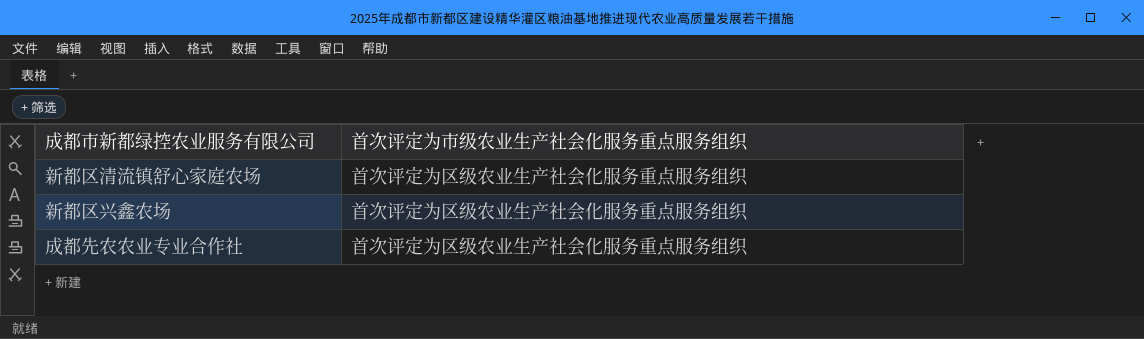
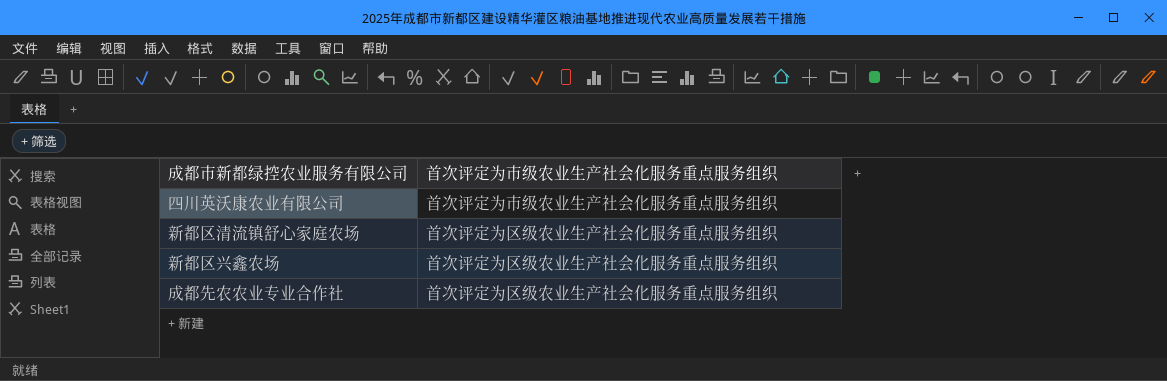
row 四川英沃康农业有限公司: none -> 首次评定为市级农业生产社会化服务重点服务组织

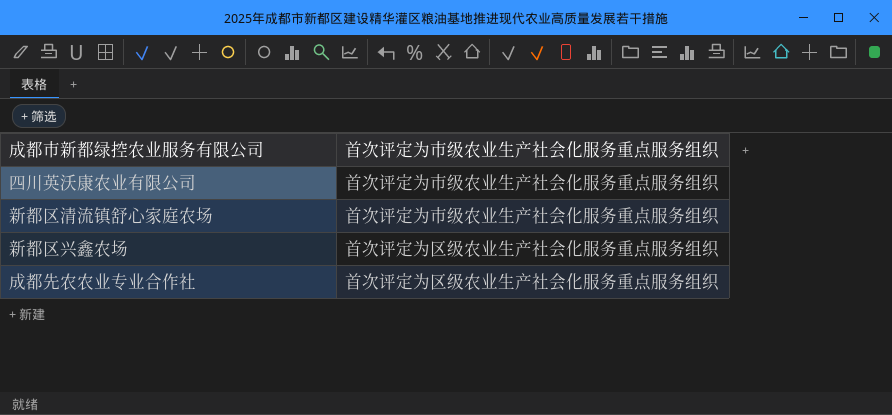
新都区清流镇舒心家庭农场 | 首次评定为市级农业生产社会化服务重点服务组织: 首次评定为区级农业生产社会化服务重点服务组织 -> 首次评定为市级农业生产社会化服务重点服务组织

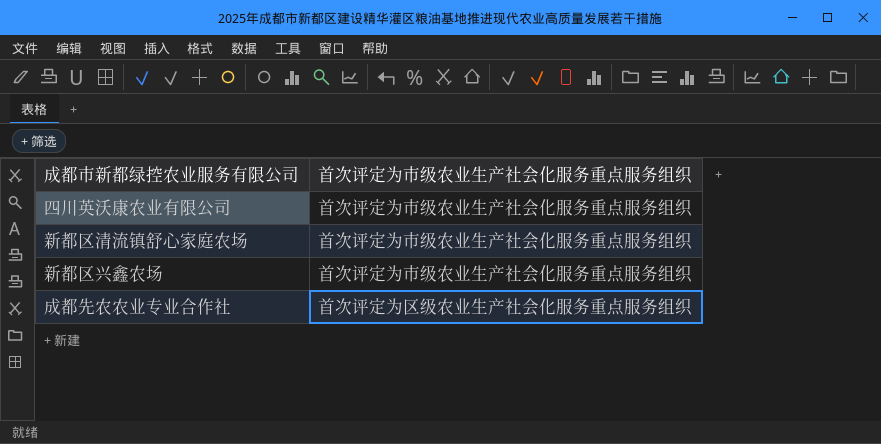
新都区兴鑫农场 | 首次评定为市级农业生产社会化服务重点服务组织: 首次评定为区级农业生产社会化服务重点服务组织 -> 首次评定为市级农业生产社会化服务重点服务组织

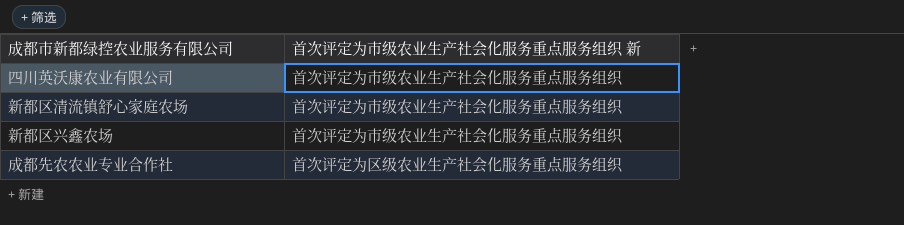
column name: 首次评定为市级农业生产社会化服务重点服务组织 -> 首次评定为市级农业生产社会化服务重点服务组织 新

